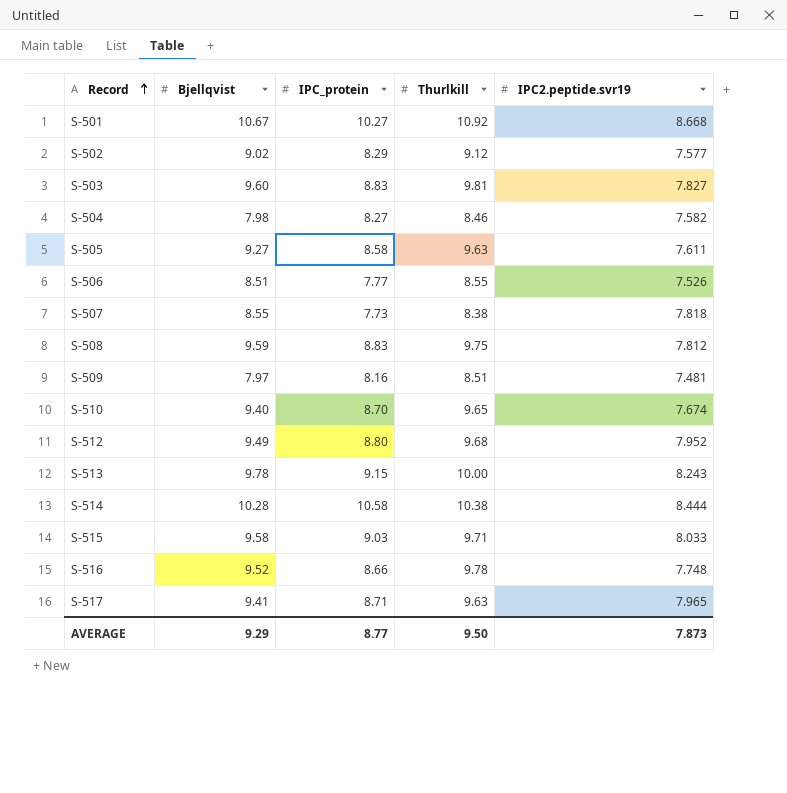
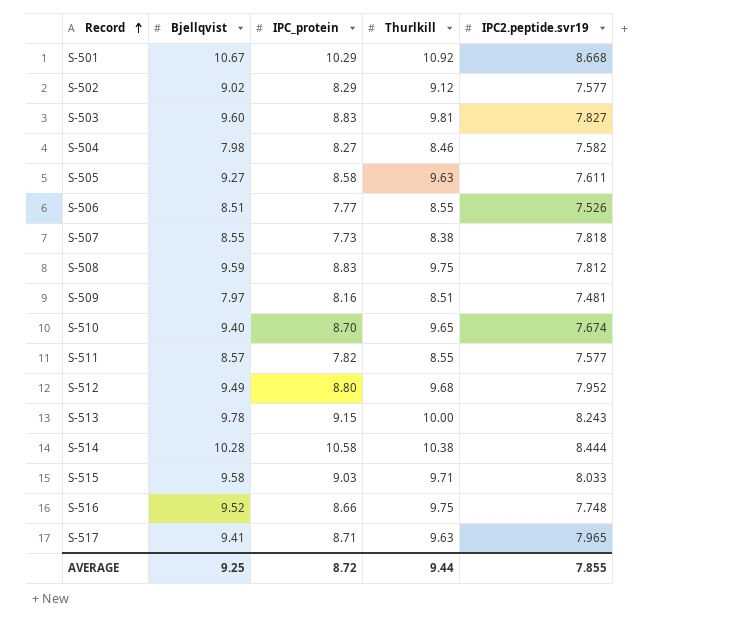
S-501 | IPC_protein: 10.27 -> 10.29
row S-511: none -> 8.57 | 7.82 | 8.55 | 7.577
S-516 | Thurlkill: 9.78 -> 9.75
AVERAGE | Bjellqvist: 9.29 -> 9.25
AVERAGE | IPC_protein: 8.77 -> 8.72
AVERAGE | Thurlkill: 9.50 -> 9.44
AVERAGE | IPC2.peptide.svr19: 7.873 -> 7.855

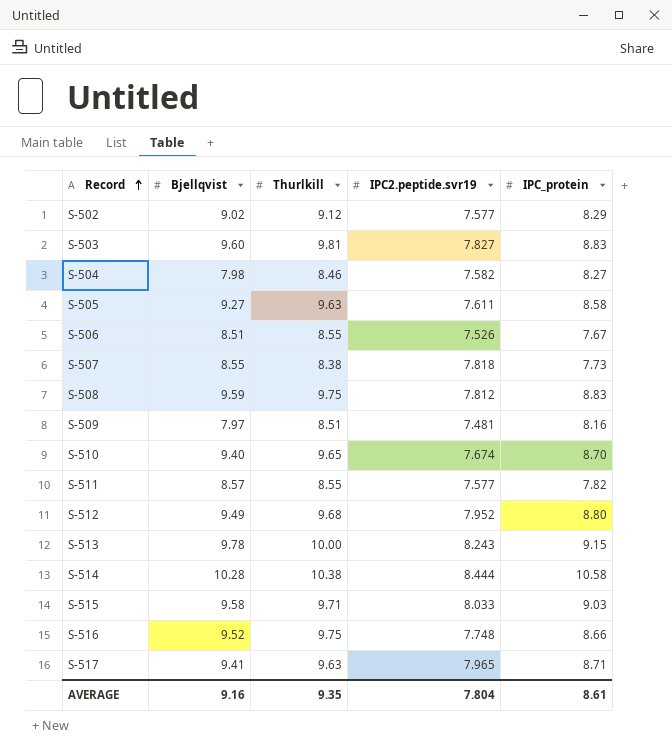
column IPC_protein | position: 3 -> 5
row S-501: 10.67 | 10.29 | 10.92 | 8.668 -> none
S-506 | IPC_protein: 7.77 -> 7.67
AVERAGE | Bjellqvist: 9.25 -> 9.16
AVERAGE | Thurlkill: 9.44 -> 9.35
AVERAGE | IPC2.peptide.svr19: 7.855 -> 7.804
AVERAGE | IPC_protein: 8.72 -> 8.61

